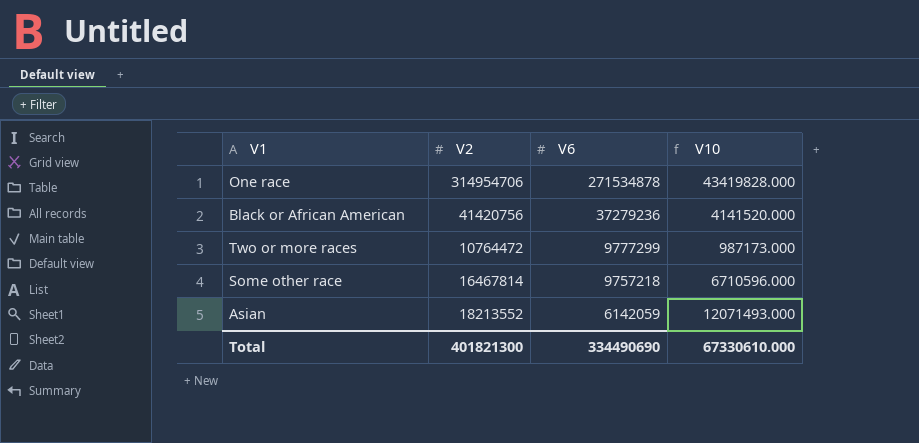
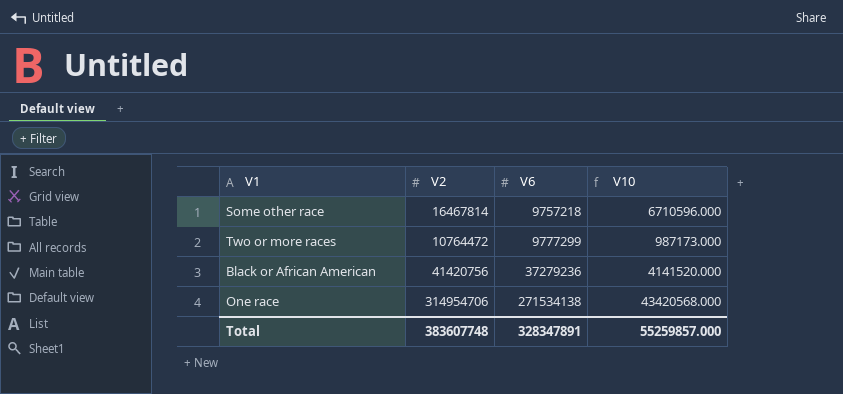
row order: V6 descending -> V6 ascending
row Asian: 18213552 | 6142059 | 12071493.000 -> none
One race | V6: 271534878 -> 271534138
One race | V10: 43419828.000 -> 43420568.000
Total | V2: 401821300 -> 383607748
Total | V6: 334490690 -> 328347891
Total | V10: 67330610.000 -> 55259857.000

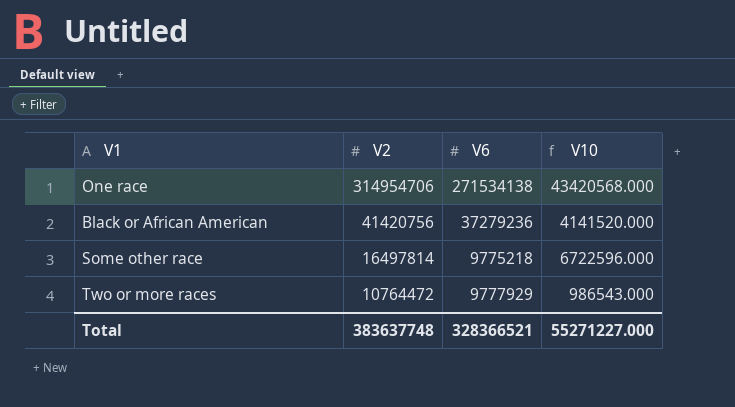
row order: V6 ascending -> V2 descending
Some other race | V2: 16467814 -> 16497814
Some other race | V6: 9757218 -> 9775218
Some other race | V10: 6710596.000 -> 6722596.000
Two or more races | V6: 9777299 -> 9777929
Two or more races | V10: 987173.000 -> 986543.000
Total | V2: 383607748 -> 383637748
Total | V6: 328347891 -> 328366521
Total | V10: 55259857.000 -> 55271227.000

